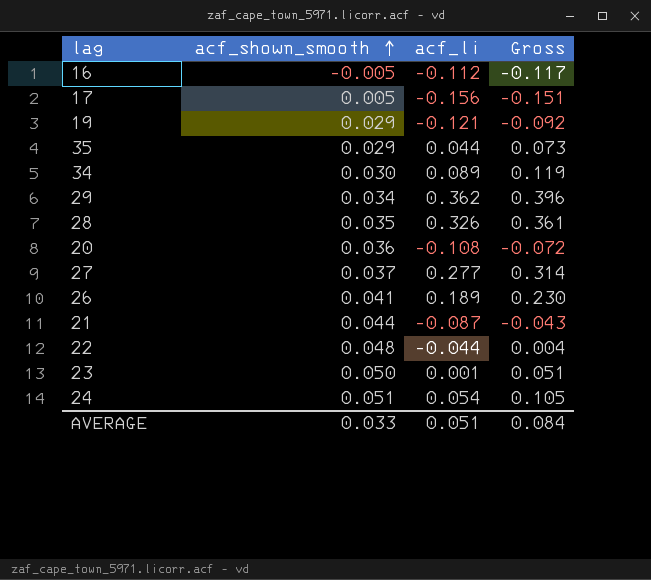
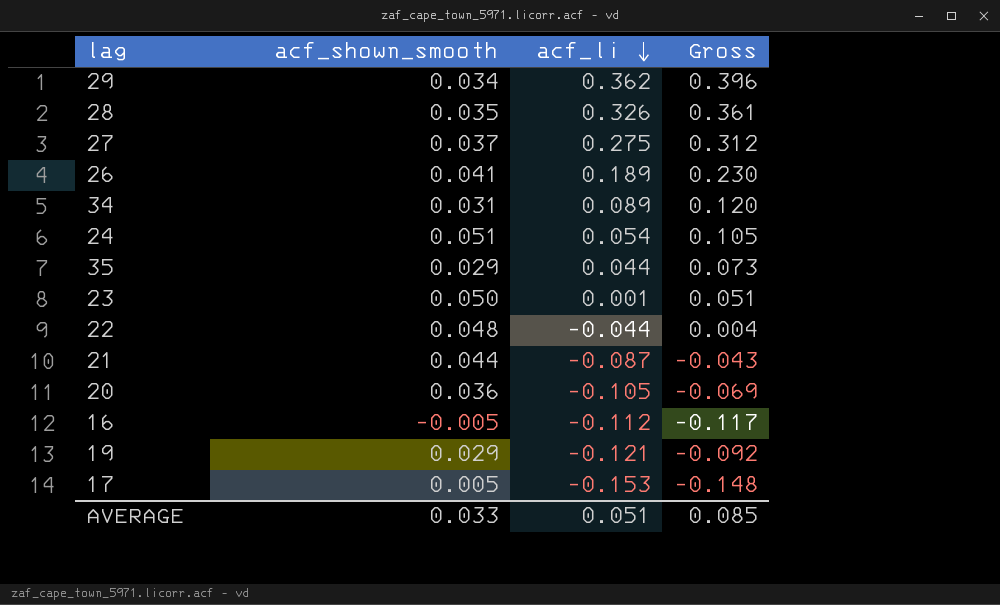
row order: acf_shown_smooth ascending -> acf_li descending
27 | acf_li: 0.277 -> 0.275
27 | Gross: 0.314 -> 0.312
34 | acf_shown_smooth: 0.030 -> 0.031
34 | Gross: 0.119 -> 0.120
20 | acf_li: -0.108 -> -0.105
20 | Gross: -0.072 -> -0.069
17 | acf_li: -0.156 -> -0.153
17 | Gross: -0.151 -> -0.148
AVERAGE | Gross: 0.084 -> 0.085

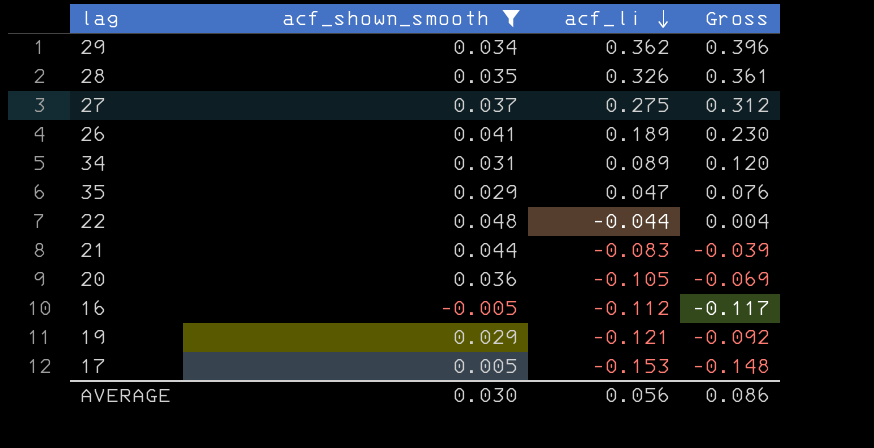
filter: none -> acf_shown_smooth <= 0.048
35 | acf_li: 0.044 -> 0.047
35 | Gross: 0.073 -> 0.076
21 | acf_li: -0.087 -> -0.083
21 | Gross: -0.043 -> -0.039
AVERAGE | acf_shown_smooth: 0.033 -> 0.030
AVERAGE | acf_li: 0.051 -> 0.056
AVERAGE | Gross: 0.085 -> 0.086

